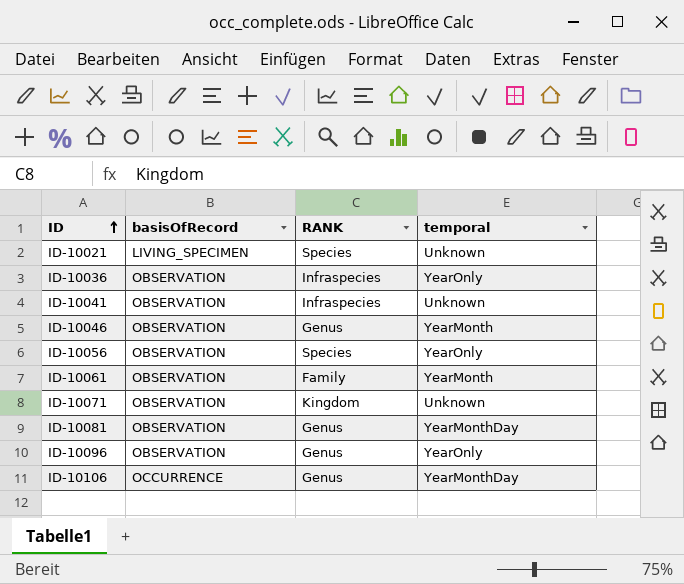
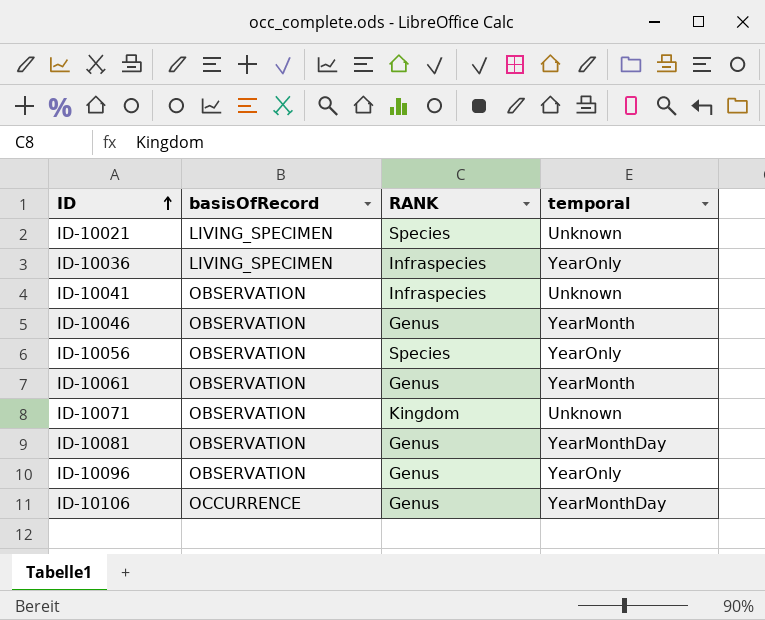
ID-10036 | basisOfRecord: OBSERVATION -> LIVING_SPECIMEN
ID-10061 | RANK: Family -> Genus

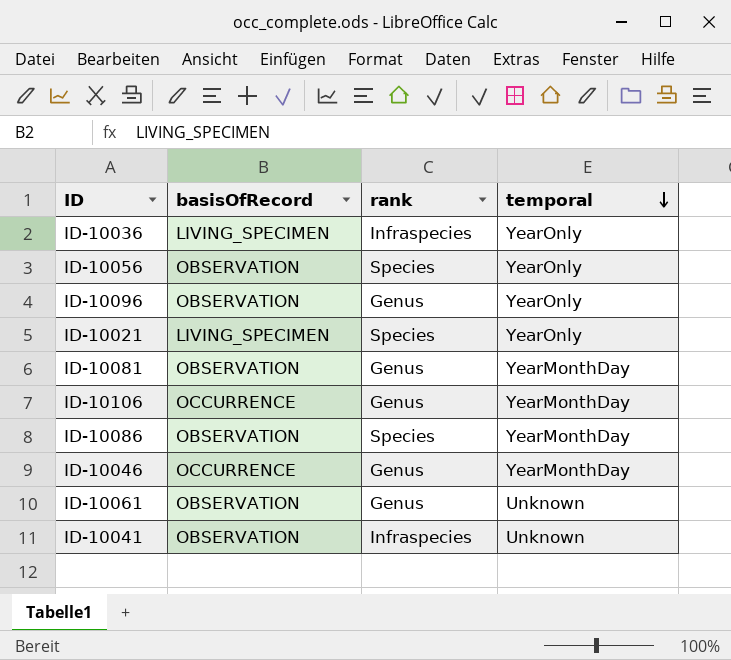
row order: ID ascending -> temporal descending
column name: RANK -> rank
row ID-10071: OBSERVATION | Kingdom | Unknown -> none
ID-10021 | temporal: Unknown -> YearOnly
row ID-10086: none -> OBSERVATION | Species | YearMonthDay
ID-10046 | basisOfRecord: OBSERVATION -> OCCURRENCE
ID-10046 | temporal: YearMonth -> YearMonthDay
ID-10061 | temporal: YearMonth -> Unknown

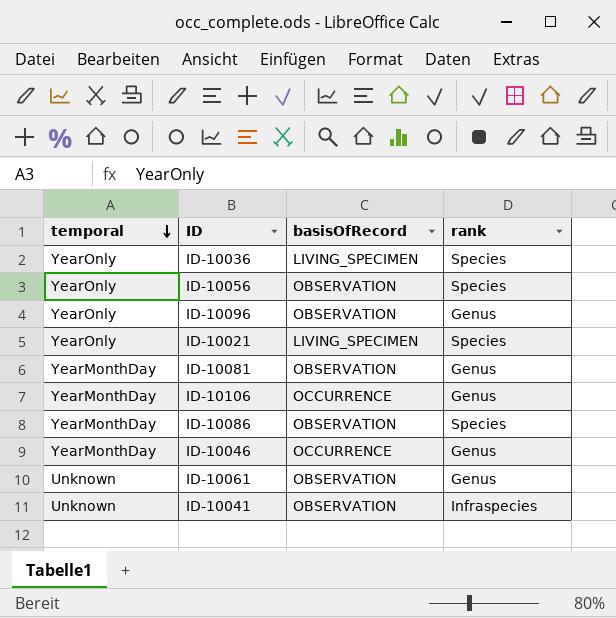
column temporal | position: 4 -> 1
ID-10036 | rank: Infraspecies -> Species

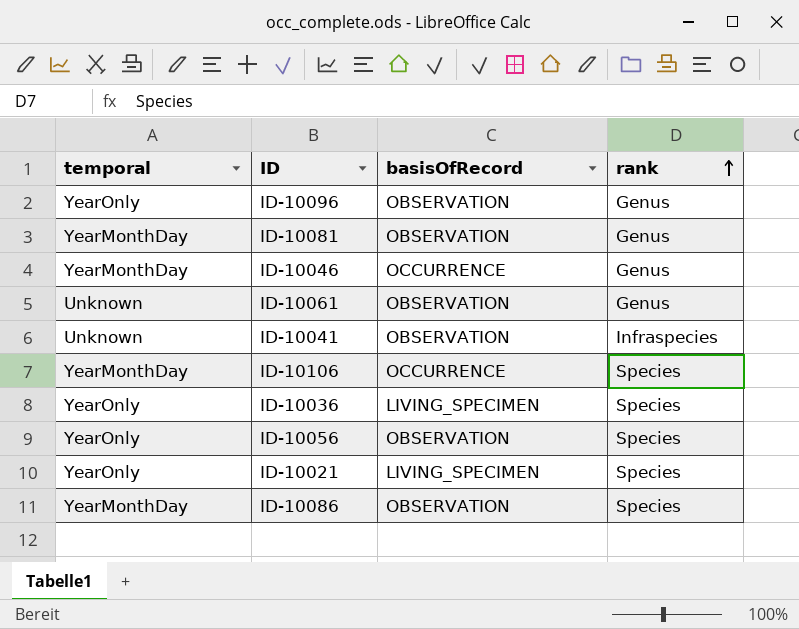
row order: temporal descending -> rank ascending
ID-10106 | rank: Genus -> Species

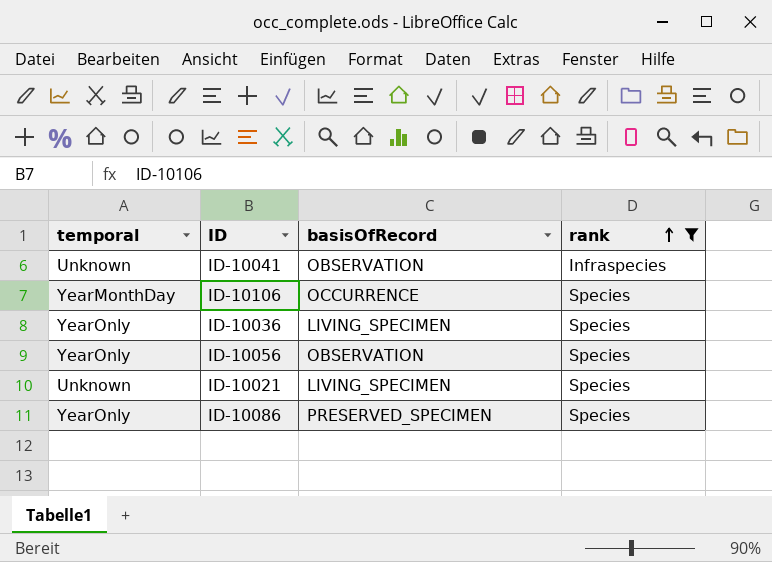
filter: none -> rank != Genus
ID-10021 | temporal: YearOnly -> Unknown
ID-10086 | temporal: YearMonthDay -> YearOnly
ID-10086 | basisOfRecord: OBSERVATION -> PRESERVED_SPECIMEN

